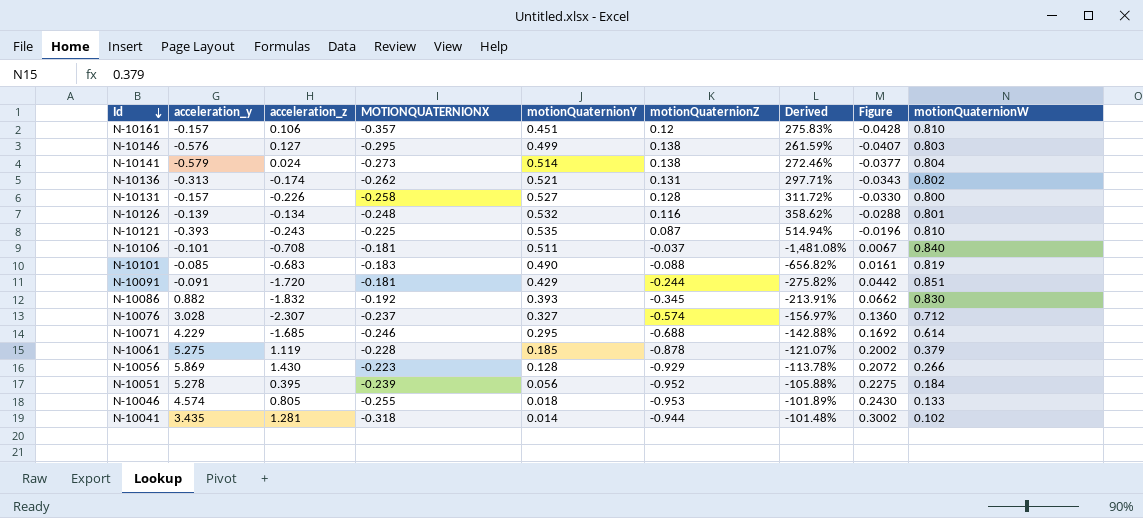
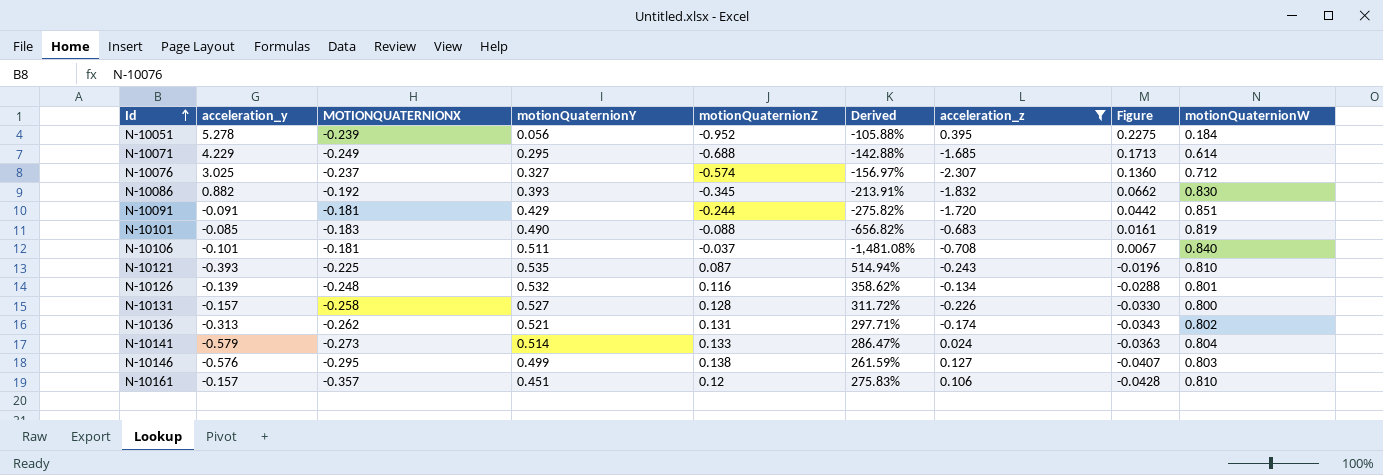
filter: none -> acceleration_z <= 0.395
row order: Id descending -> Id ascending
column acceleration_z | position: 3 -> 7
N-10071 | MOTIONQUATERNIONX: -0.246 -> -0.249
N-10071 | Figure: 0.1692 -> 0.1713
N-10076 | acceleration_y: 3.028 -> 3.025
N-10141 | motionQuaternionZ: 0.138 -> 0.133
N-10141 | Derived: 272.46% -> 286.47%
N-10141 | Figure: -0.0377 -> -0.0363

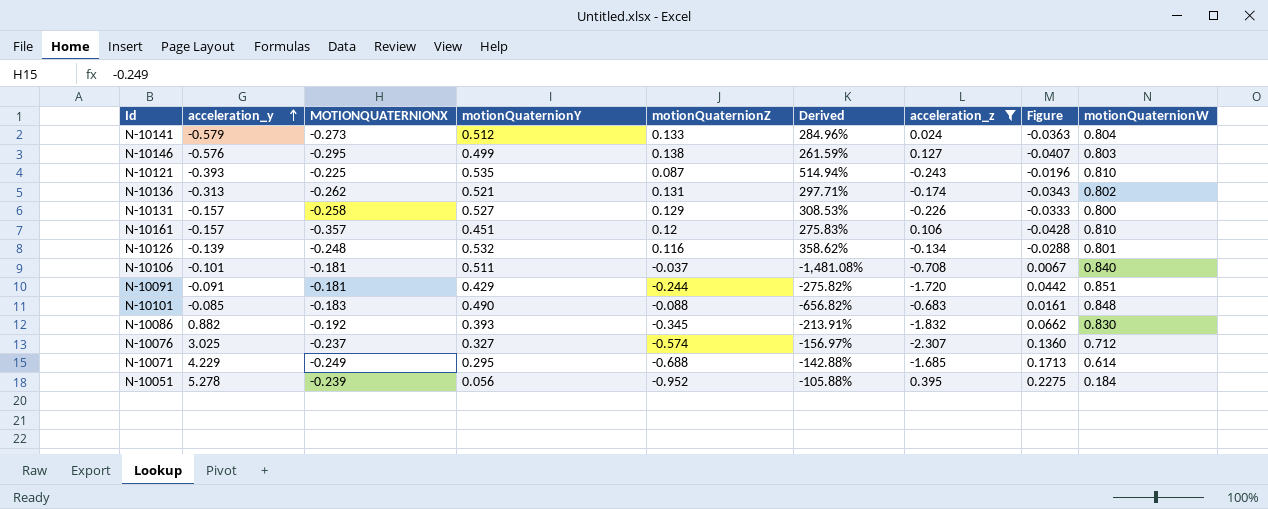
row order: Id ascending -> acceleration_y ascending
N-10141 | motionQuaternionY: 0.514 -> 0.512
N-10141 | Derived: 286.47% -> 284.96%
N-10131 | motionQuaternionZ: 0.128 -> 0.129
N-10131 | Derived: 311.72% -> 308.53%
N-10131 | Figure: -0.0330 -> -0.0333
N-10101 | motionQuaternionW: 0.819 -> 0.848

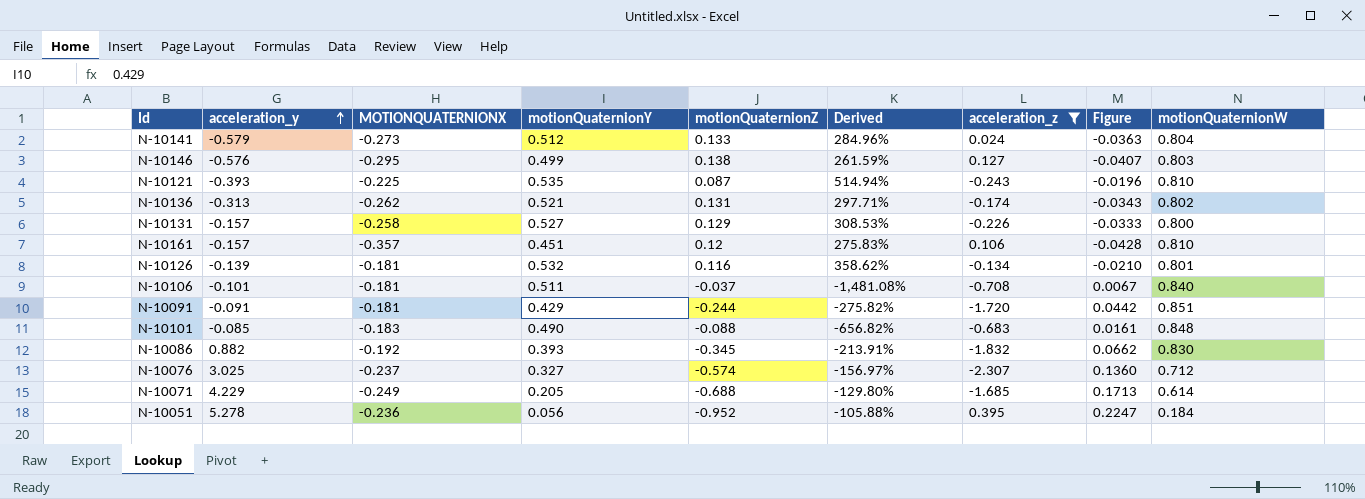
N-10126 | MOTIONQUATERNIONX: -0.248 -> -0.181
N-10126 | Figure: -0.0288 -> -0.0210
N-10071 | motionQuaternionY: 0.295 -> 0.205
N-10071 | Derived: -142.88% -> -129.80%
N-10051 | MOTIONQUATERNIONX: -0.239 -> -0.236
N-10051 | Figure: 0.2275 -> 0.2247

